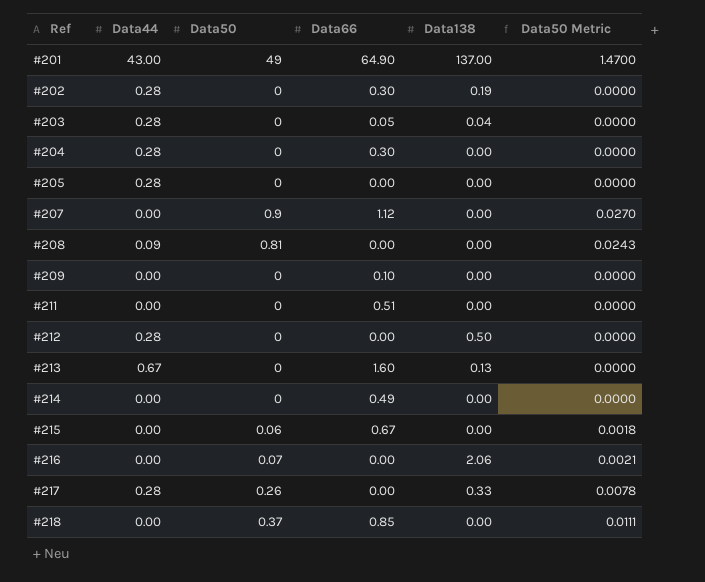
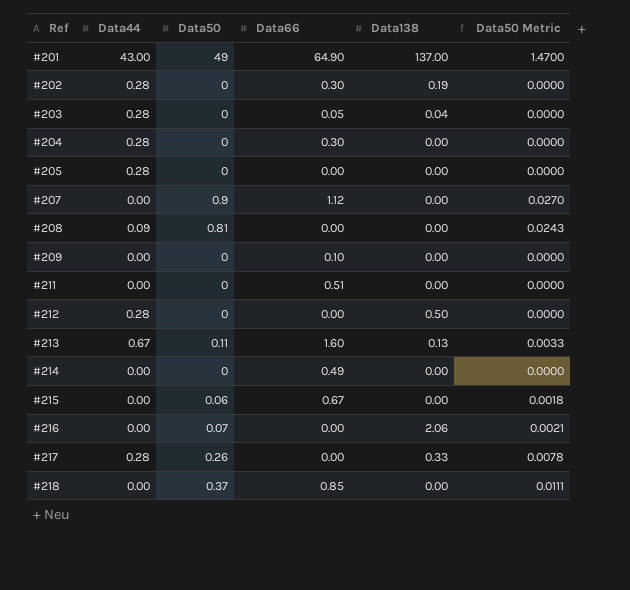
#213 | Data50: 0 -> 0.11
#213 | Data50 Metric: 0.0000 -> 0.0033

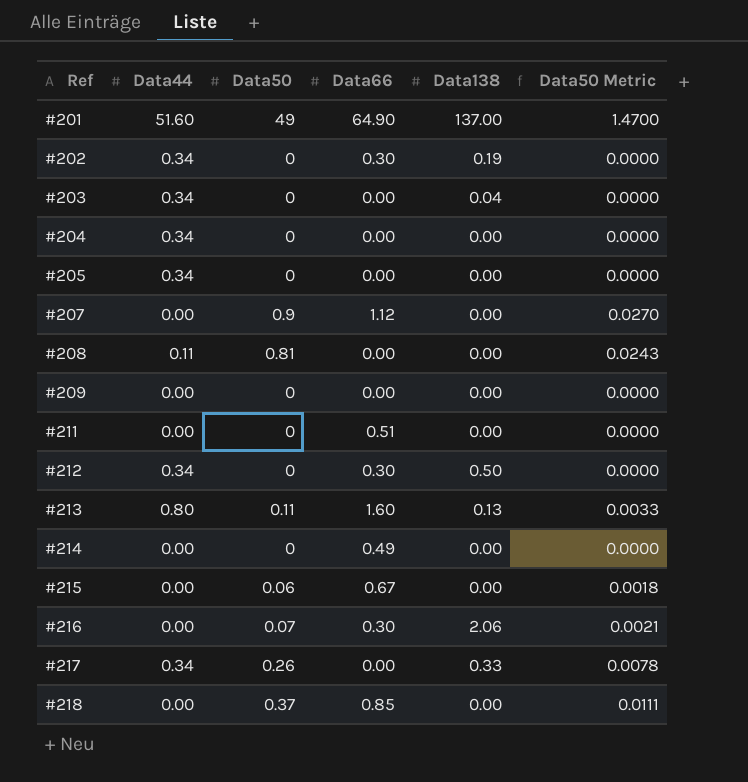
#201 | Data44: 43.00 -> 51.60
#202 | Data44: 0.28 -> 0.34
#203 | Data44: 0.28 -> 0.34
#203 | Data66: 0.05 -> 0.00
#204 | Data44: 0.28 -> 0.34
#204 | Data66: 0.30 -> 0.00
#205 | Data44: 0.28 -> 0.34
#208 | Data44: 0.09 -> 0.11
#209 | Data66: 0.10 -> 0.00
#212 | Data44: 0.28 -> 0.34
#212 | Data66: 0.00 -> 0.30
#213 | Data44: 0.67 -> 0.80
#216 | Data66: 0.00 -> 0.30
#217 | Data44: 0.28 -> 0.34

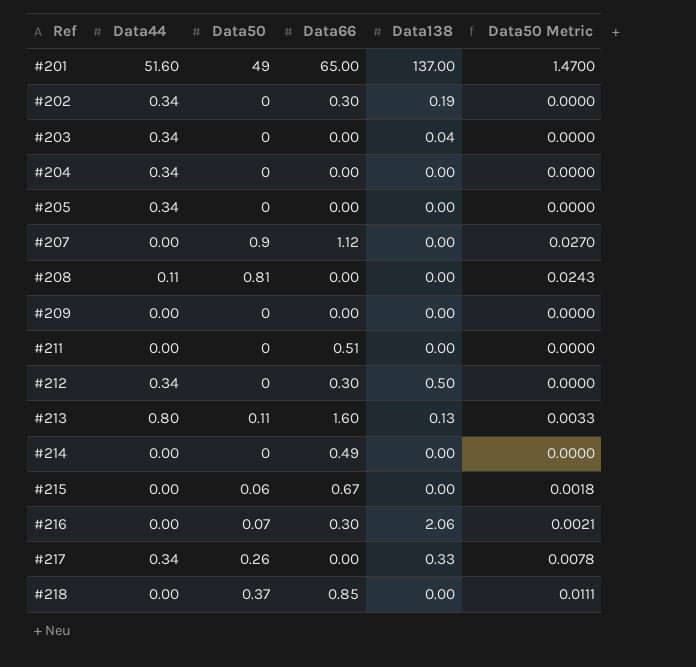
#201 | Data66: 64.90 -> 65.00

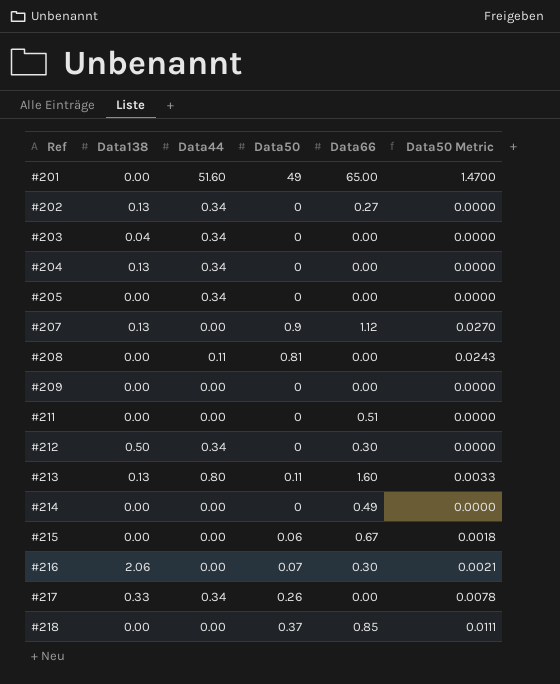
column Data138 | position: 5 -> 2
#201 | Data138: 137.00 -> 0.00
#202 | Data138: 0.19 -> 0.13
#202 | Data66: 0.30 -> 0.27
#204 | Data138: 0.00 -> 0.13
#207 | Data138: 0.00 -> 0.13

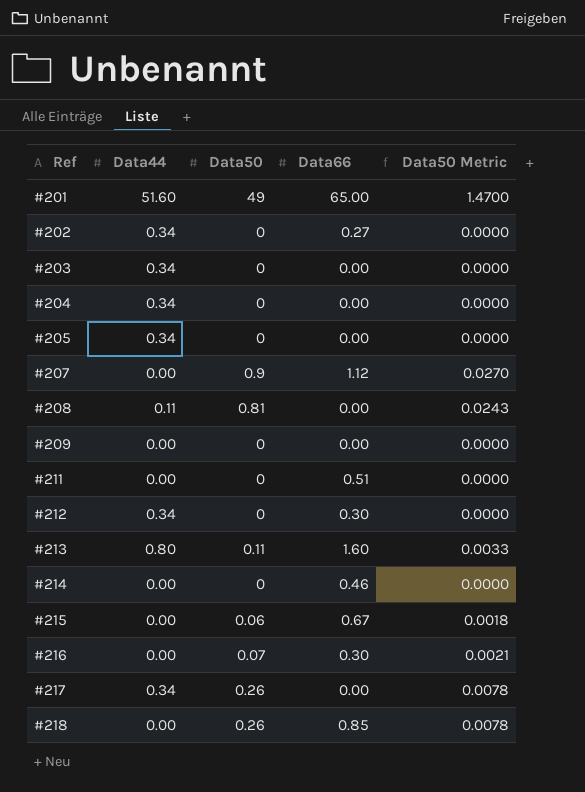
column Data138 | position: 2 -> none
#214 | Data66: 0.49 -> 0.46
#218 | Data50: 0.37 -> 0.26
#218 | Data50 Metric: 0.0111 -> 0.0078

